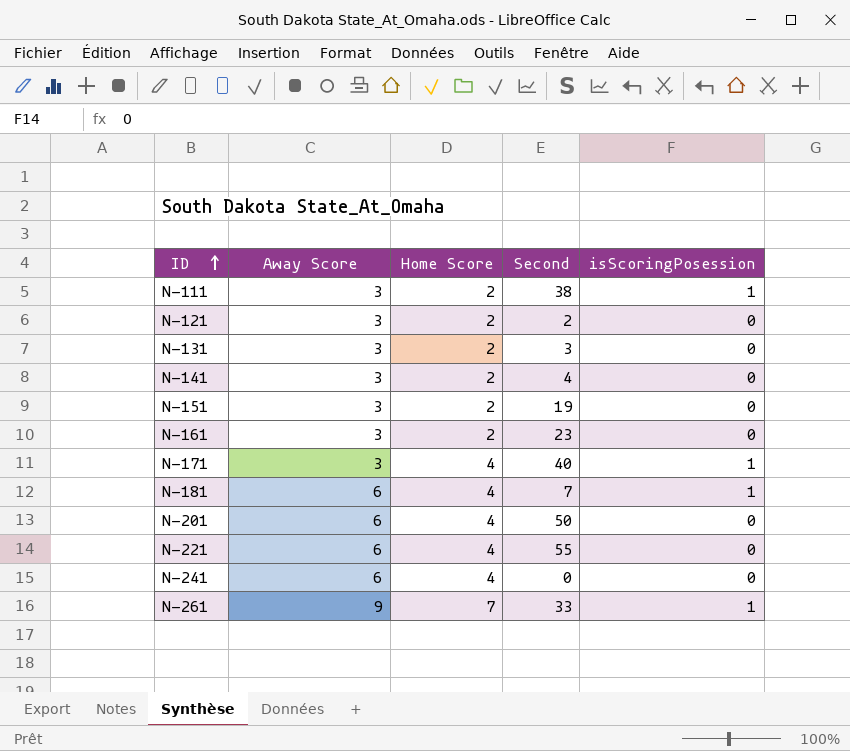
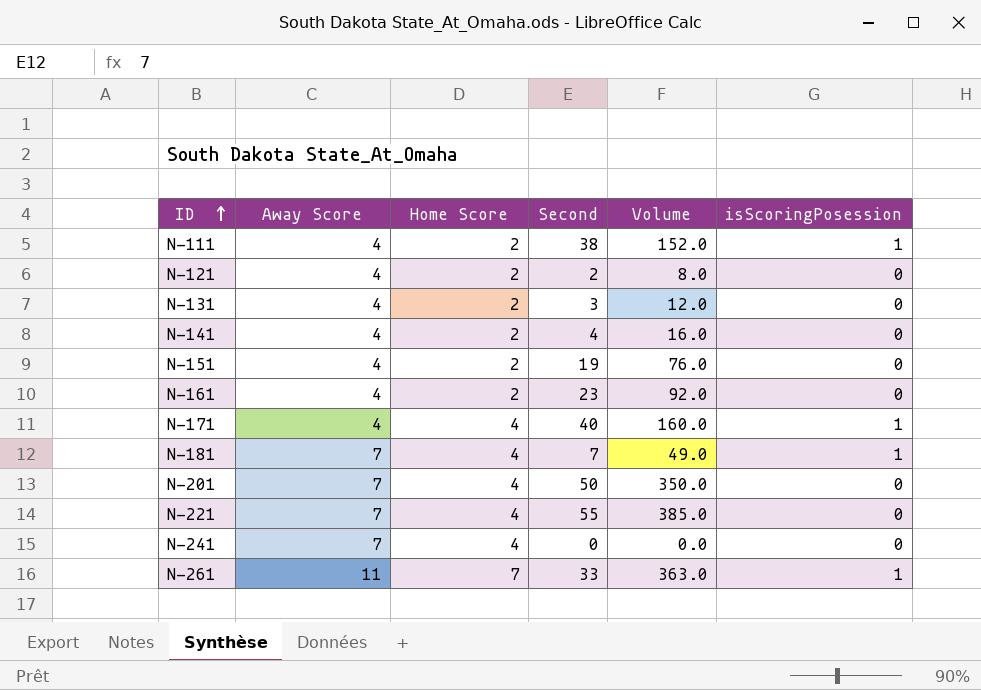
column Volume | formula: none -> [Away Score] * [Second]
N-111 | Away Score: 3 -> 4
N-121 | Away Score: 3 -> 4
N-131 | Away Score: 3 -> 4
N-141 | Away Score: 3 -> 4
N-151 | Away Score: 3 -> 4
N-161 | Away Score: 3 -> 4
N-171 | Away Score: 3 -> 4
N-181 | Away Score: 6 -> 7
N-201 | Away Score: 6 -> 7
N-221 | Away Score: 6 -> 7
N-241 | Away Score: 6 -> 7
N-261 | Away Score: 9 -> 11

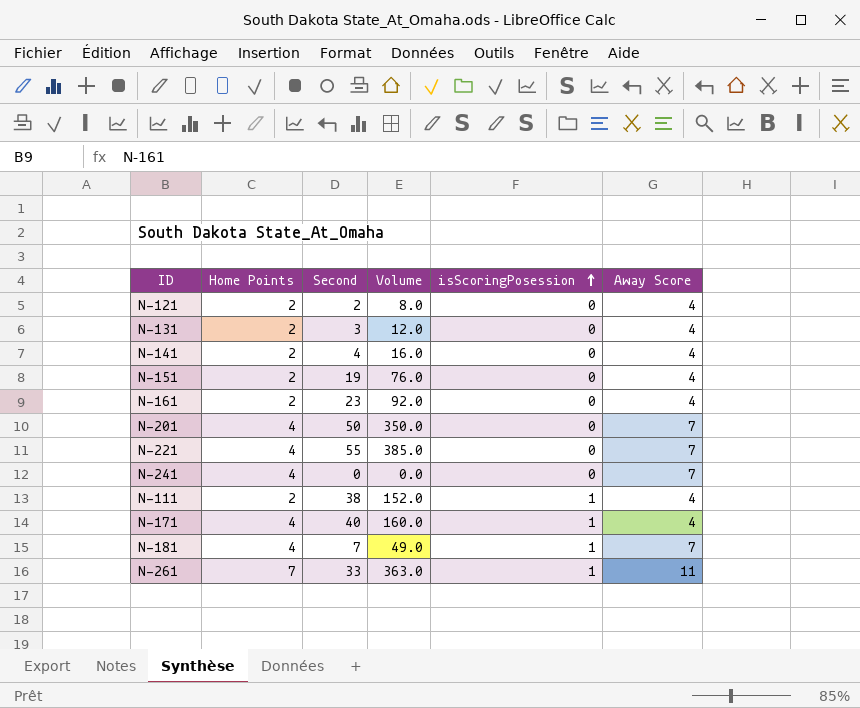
row order: ID ascending -> isScoringPosession ascending
column name: Home Score -> Home Points
column Away Score | position: 2 -> 6

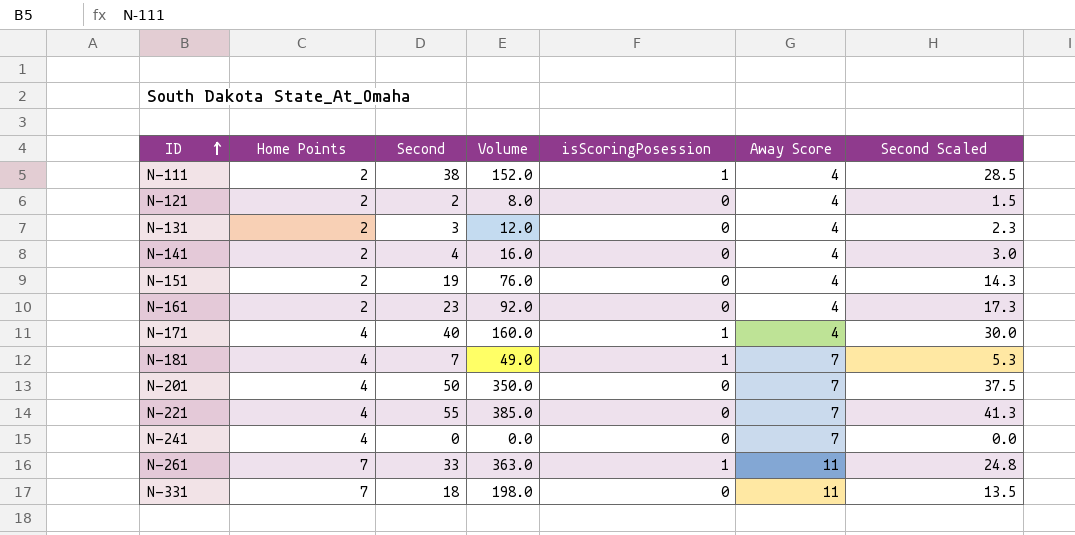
row order: isScoringPosession ascending -> ID ascending
column Second Scaled | formula: none -> [Second] * 0.75
row N-331: none -> 7 | 18 | 198.0 | 0 | 11 | 13.5

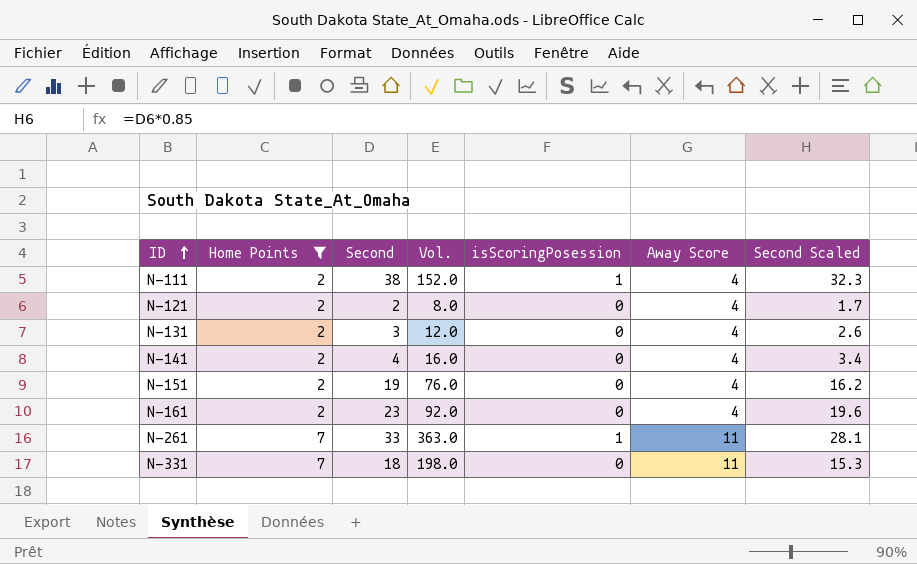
filter: none -> Home Points != 4
column name: Volume -> Vol.
column Second Scaled | formula: [Second] * 0.75 -> [Second] * 0.85

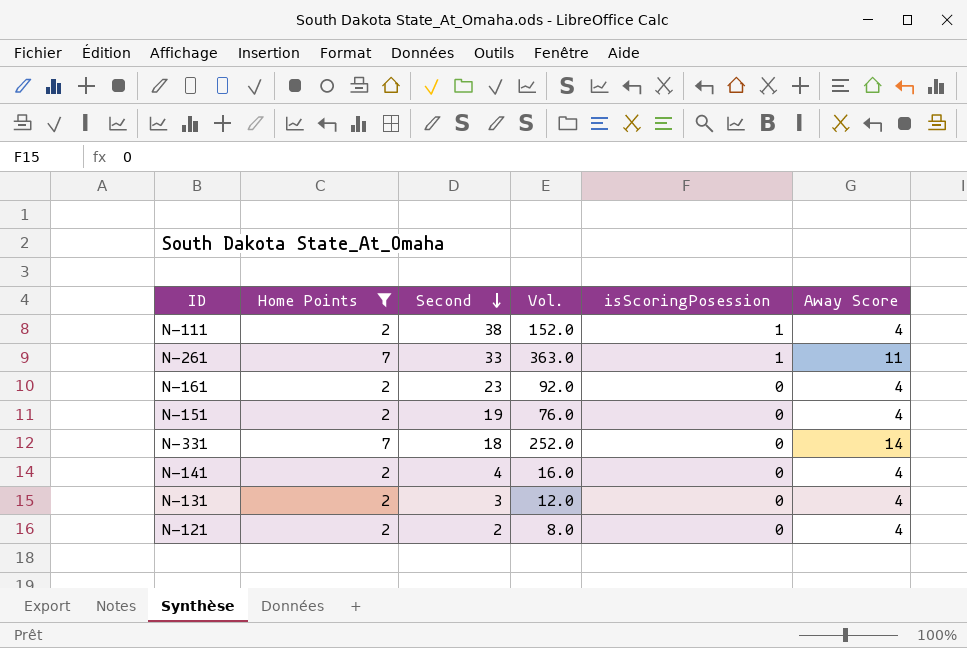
row order: ID ascending -> Second descending
column Second Scaled | formula: [Second] * 0.85 -> none
N-331 | Vol.: 198.0 -> 252.0
N-331 | Away Score: 11 -> 14

